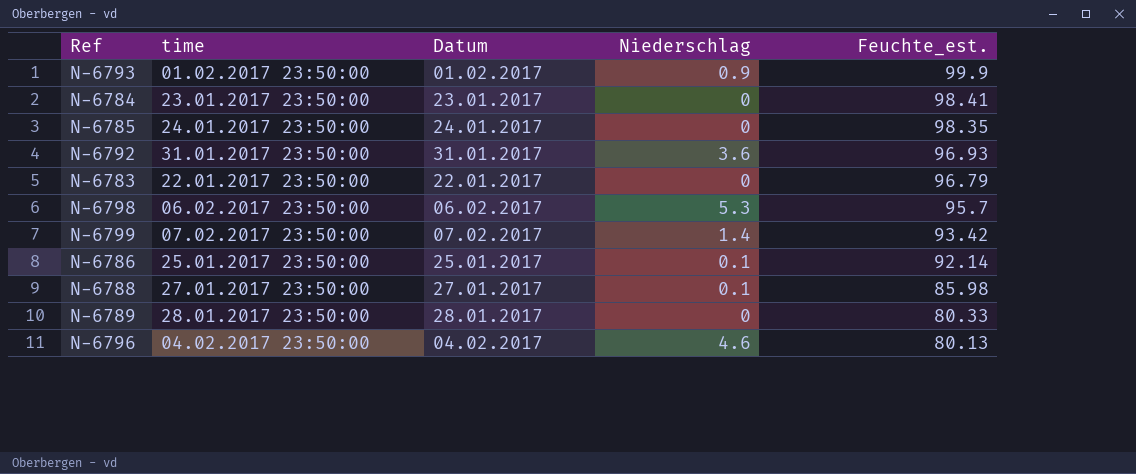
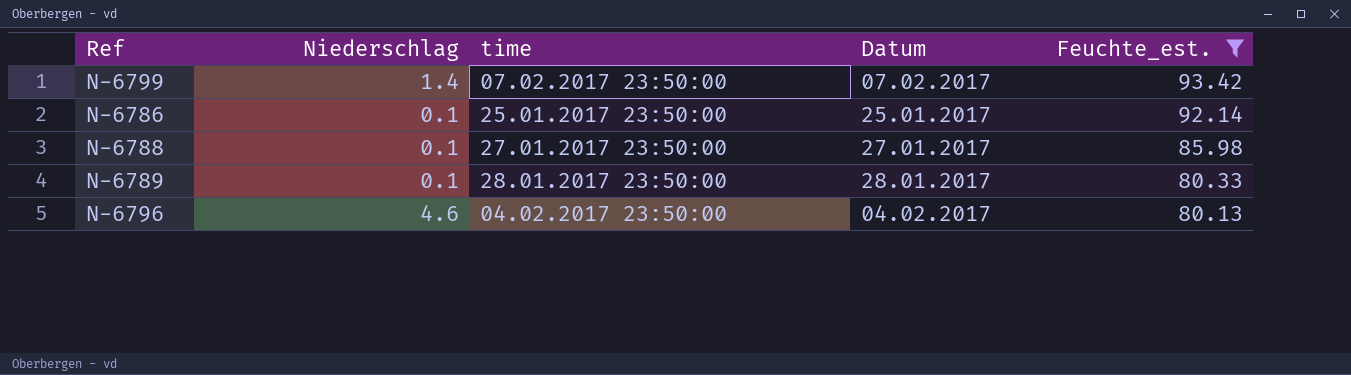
filter: none -> Feuchte_est. <= 93.42
column Niederschlag | position: 4 -> 2
N-6789 | Niederschlag: 0 -> 0.1

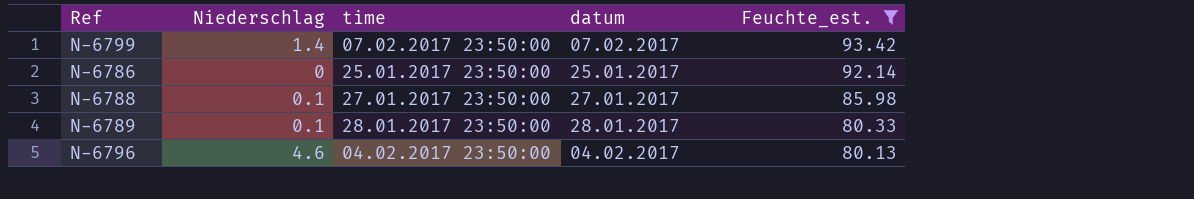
column name: Datum -> datum
N-6786 | Niederschlag: 0.1 -> 0

